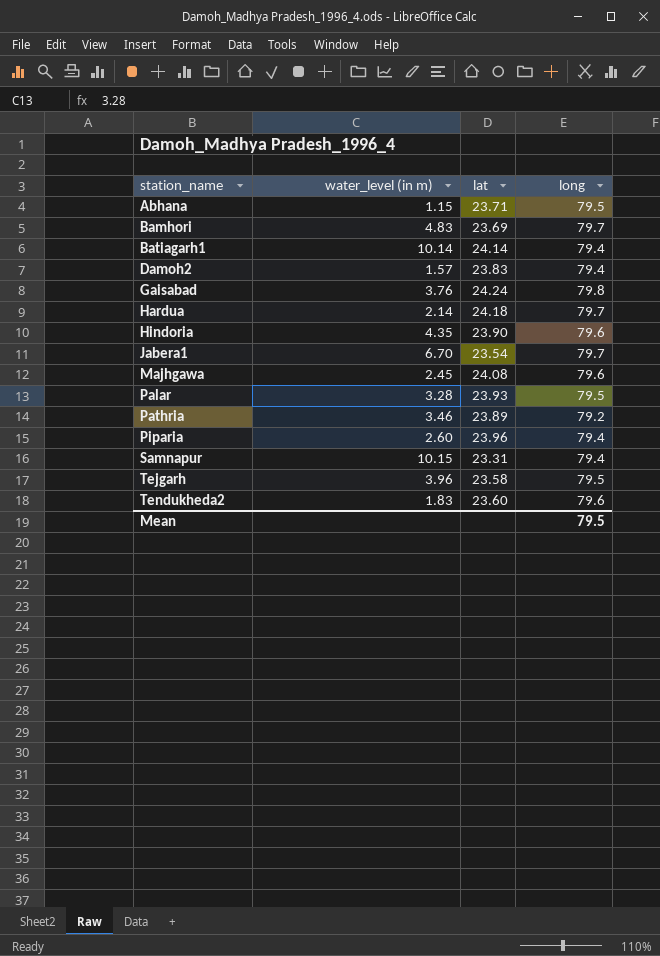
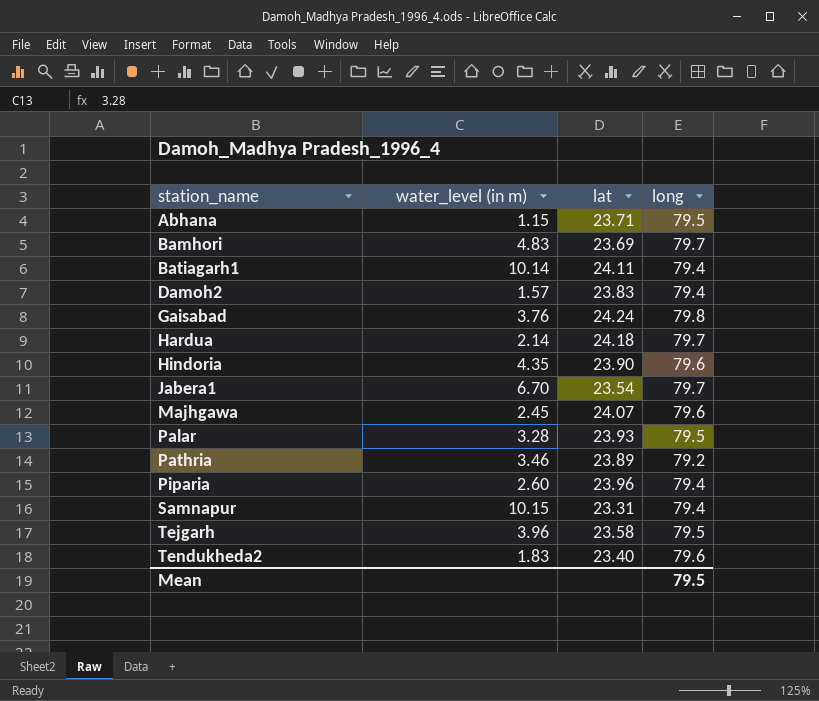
Batiagarh1 | lat: 24.14 -> 24.11
Majhgawa | lat: 24.08 -> 24.07
Tendukheda2 | lat: 23.60 -> 23.40

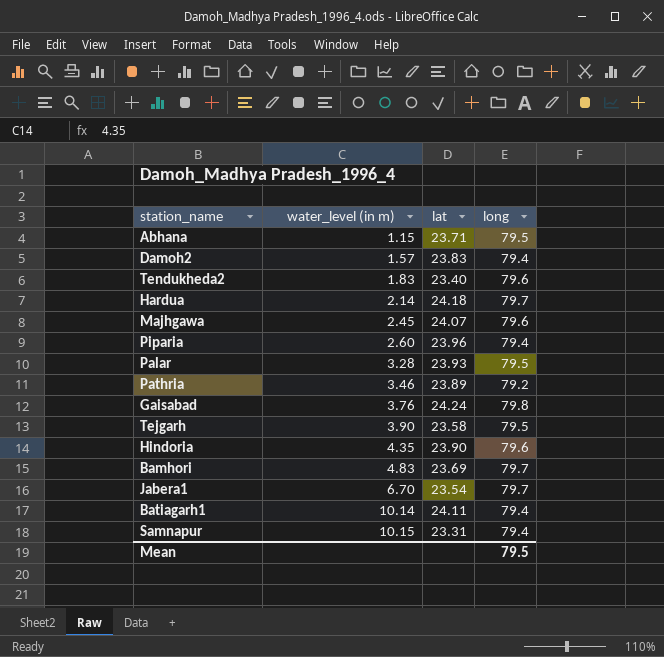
row order: station_name ascending -> water_level (in m) ascending
Tejgarh | water_level (in m): 3.96 -> 3.90

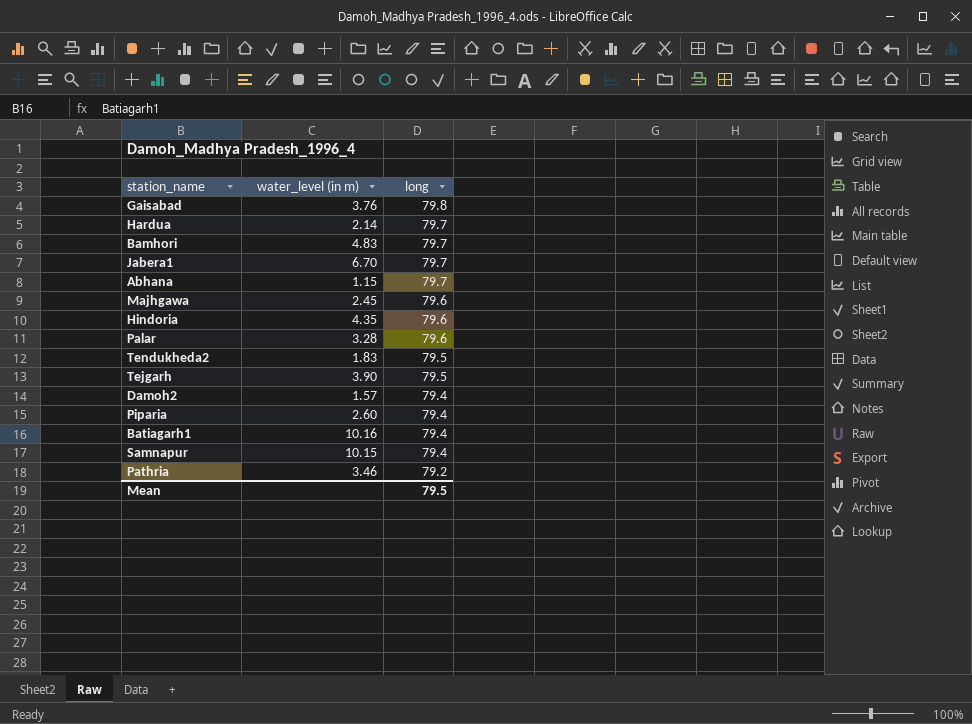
row order: water_level (in m) ascending -> long descending
column lat | position: 3 -> none
Abhana | long: 79.5 -> 79.7
Palar | long: 79.5 -> 79.6
Tendukheda2 | long: 79.6 -> 79.5
Batiagarh1 | water_level (in m): 10.14 -> 10.16

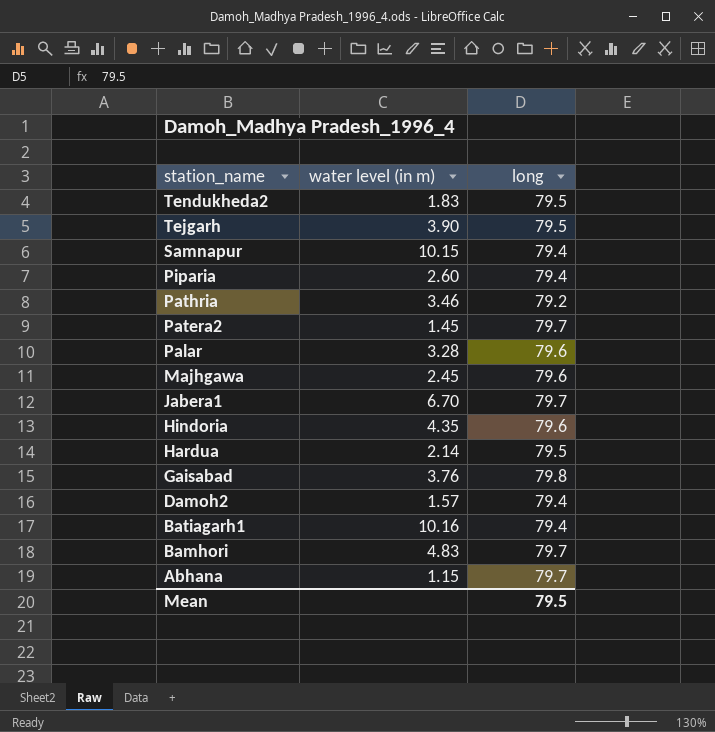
row order: long descending -> station_name descending
column name: water_level (in m) -> water level (in m)
row Patera2: none -> 1.45 | 79.7
Hardua | long: 79.7 -> 79.5

